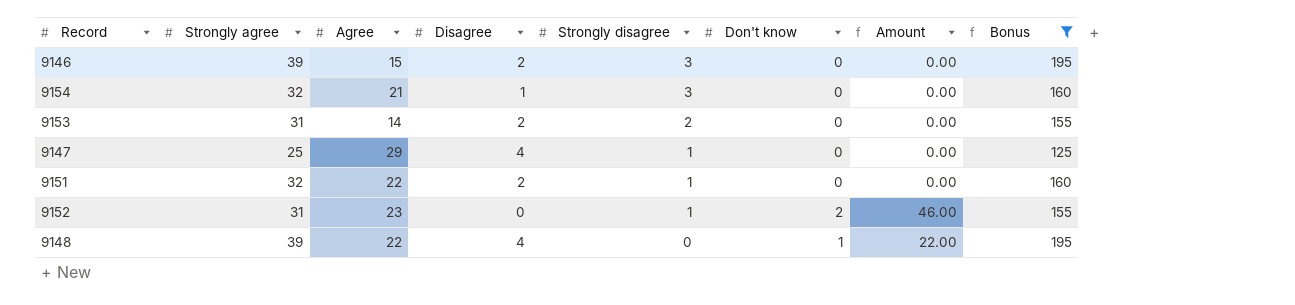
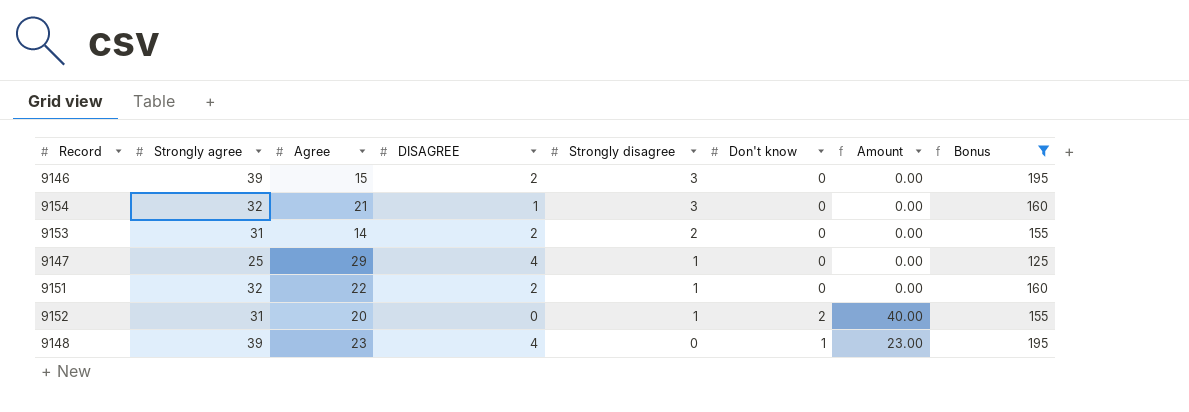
column name: Disagree -> DISAGREE
9152 | Agree: 23 -> 20
9152 | Amount: 46.00 -> 40.00
9148 | Agree: 22 -> 23
9148 | Amount: 22.00 -> 23.00

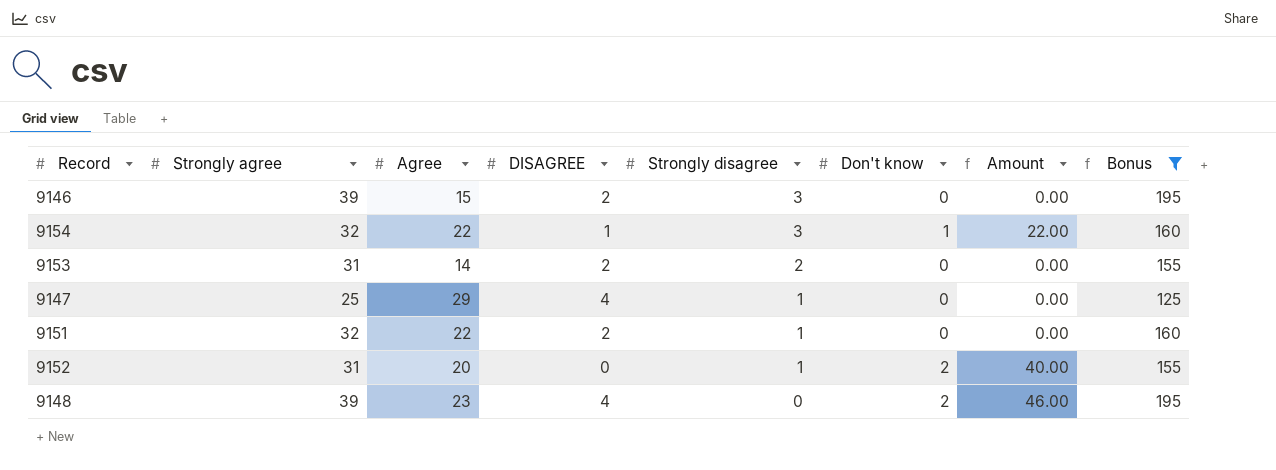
9154 | Agree: 21 -> 22
9154 | Don't know: 0 -> 1
9154 | Amount: 0.00 -> 22.00
9148 | Don't know: 1 -> 2
9148 | Amount: 23.00 -> 46.00

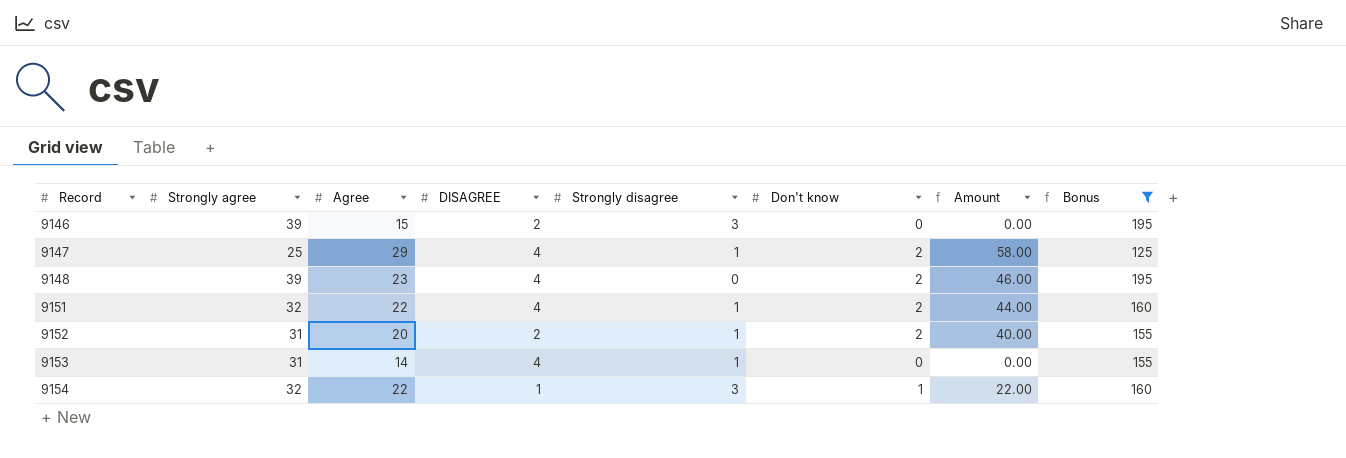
row order: Strongly disagree descending -> Record ascending
9147 | Don't know: 0 -> 2
9147 | Amount: 0.00 -> 58.00
9151 | DISAGREE: 2 -> 4
9151 | Don't know: 0 -> 2
9151 | Amount: 0.00 -> 44.00
9152 | DISAGREE: 0 -> 2
9153 | DISAGREE: 2 -> 4
9153 | Strongly disagree: 2 -> 1

